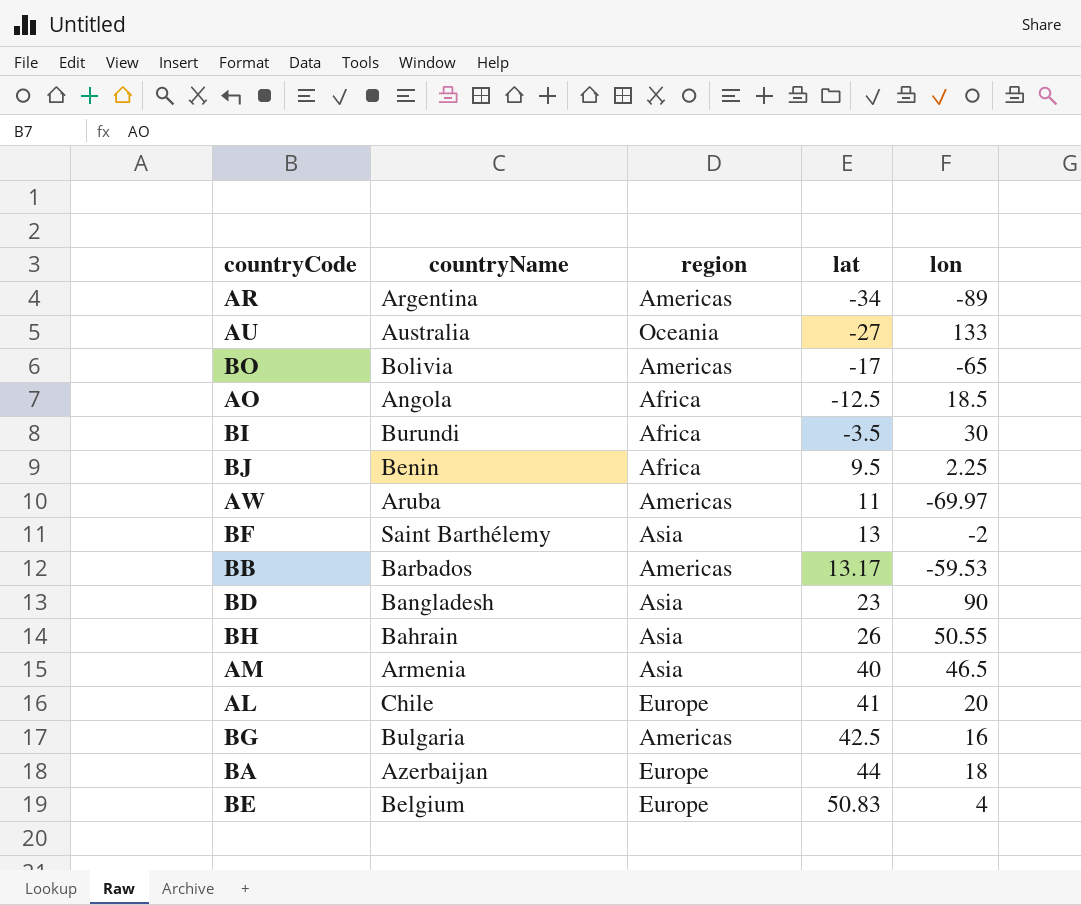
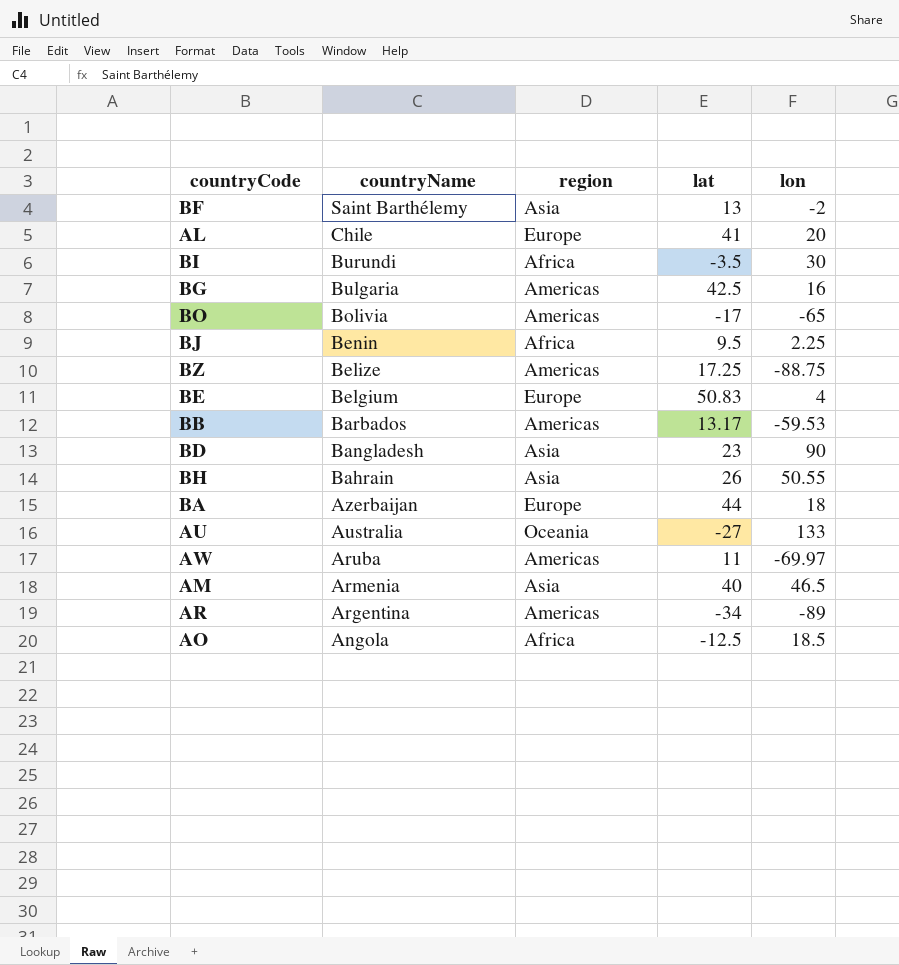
row order: lat ascending -> countryName descending
row BZ: none -> Belize | Americas | 17.25 | -88.75

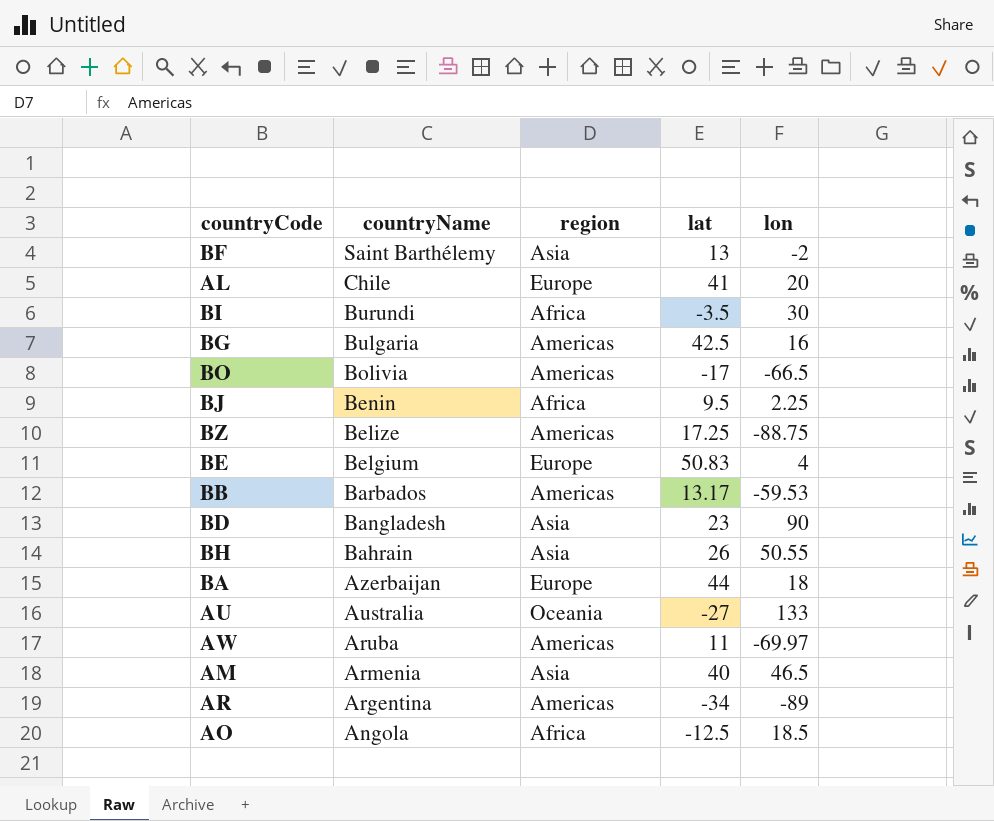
BO | lon: -65 -> -66.5

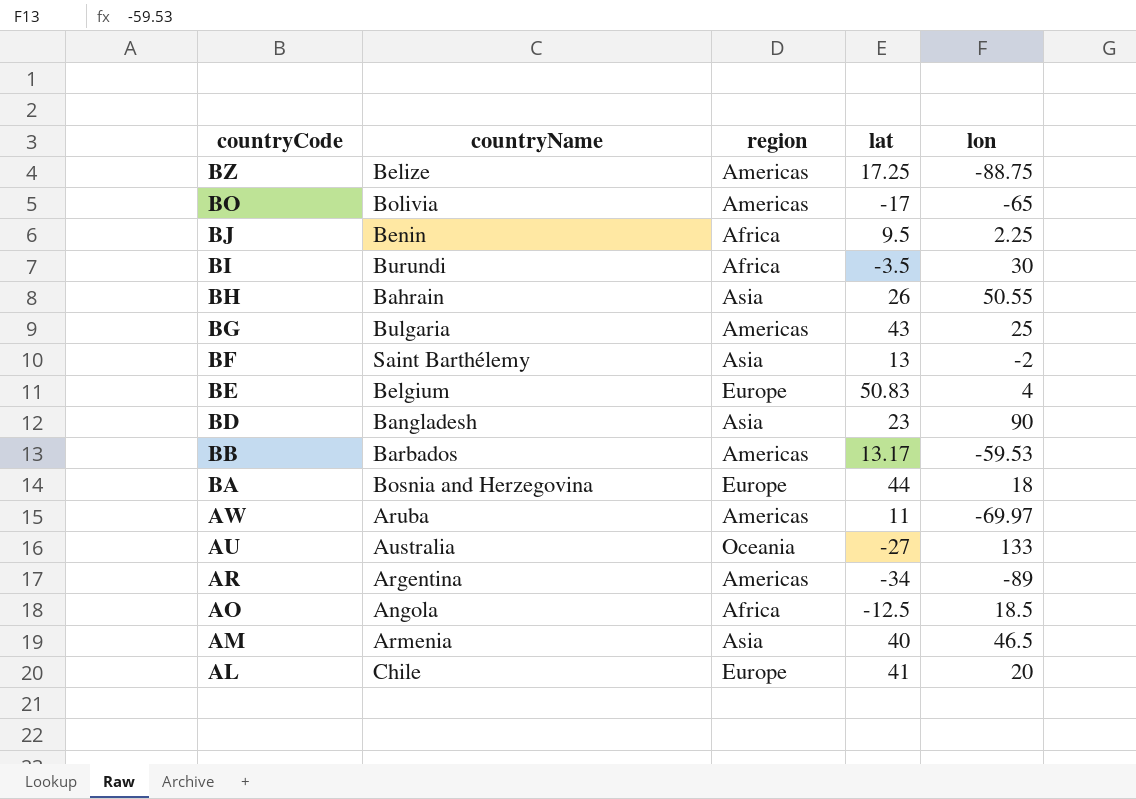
row order: countryName descending -> countryCode descending
BO | lon: -66.5 -> -65
BG | lat: 42.5 -> 43
BG | lon: 16 -> 25
BA | countryName: Azerbaijan -> Bosnia and Herzegovina

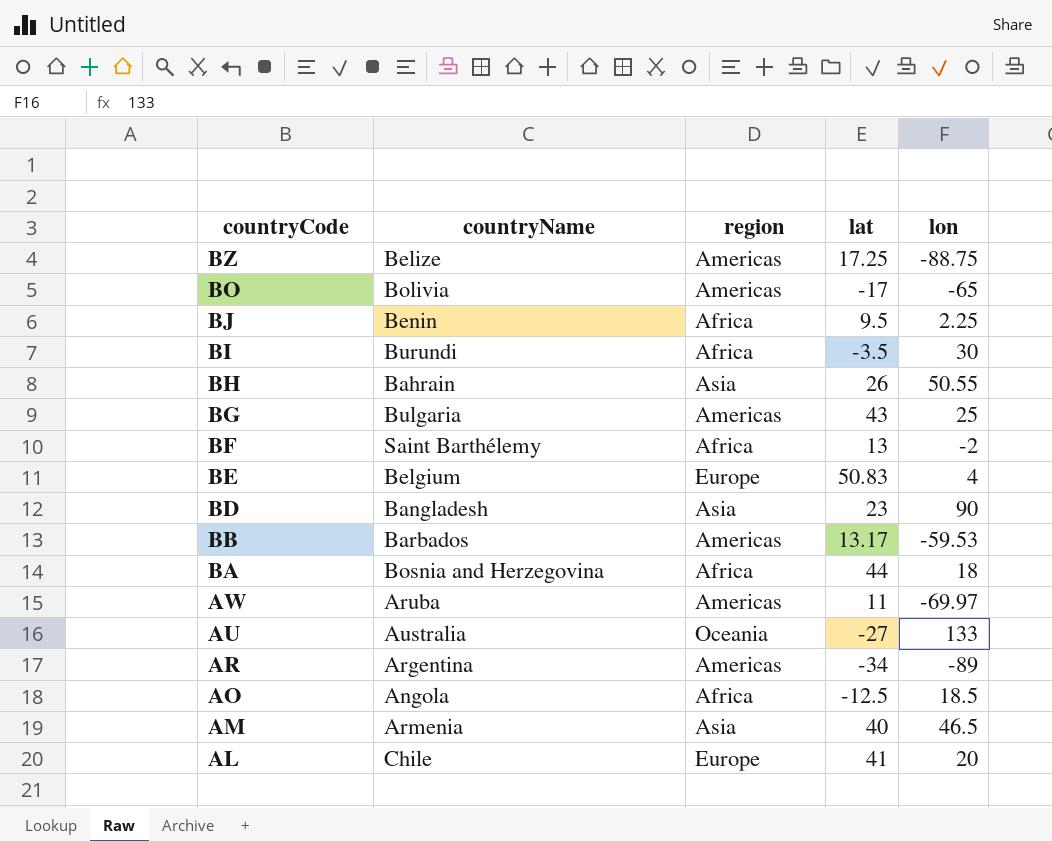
BF | region: Asia -> Africa
BA | region: Europe -> Africa

